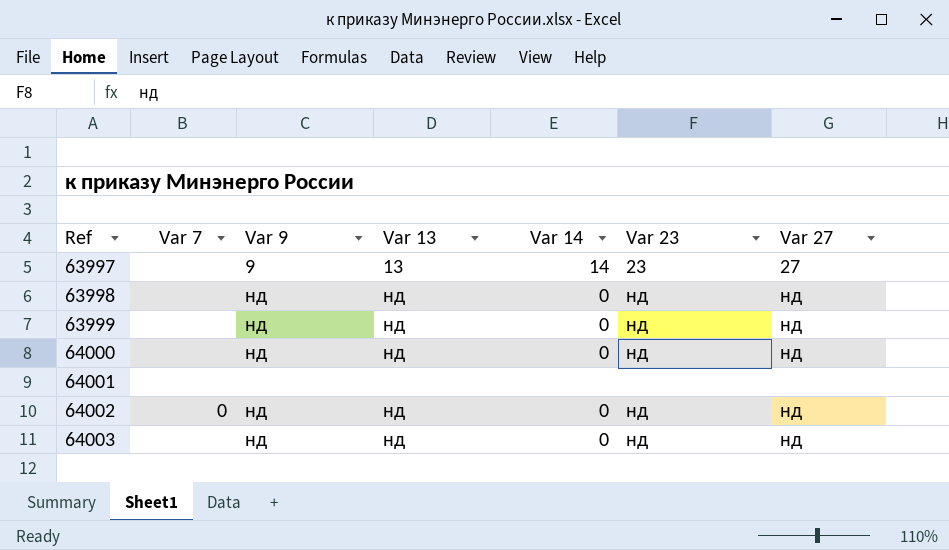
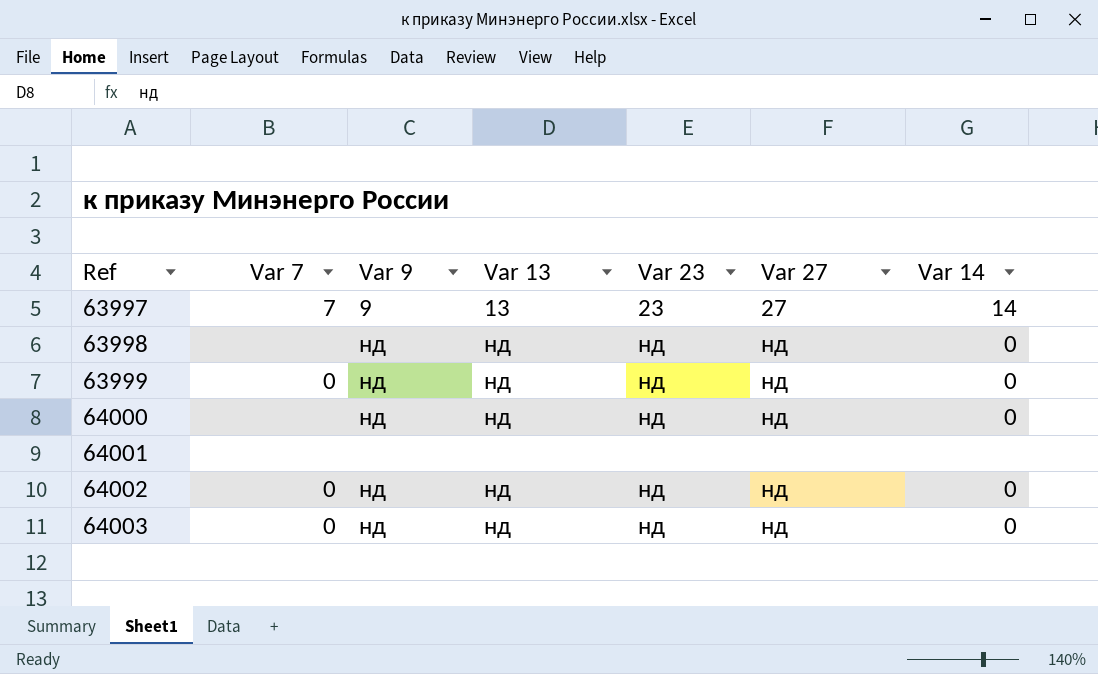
column Var 14 | position: 5 -> 7
63997 | Var 7: none -> 7
63999 | Var 7: none -> 0
64003 | Var 7: none -> 0

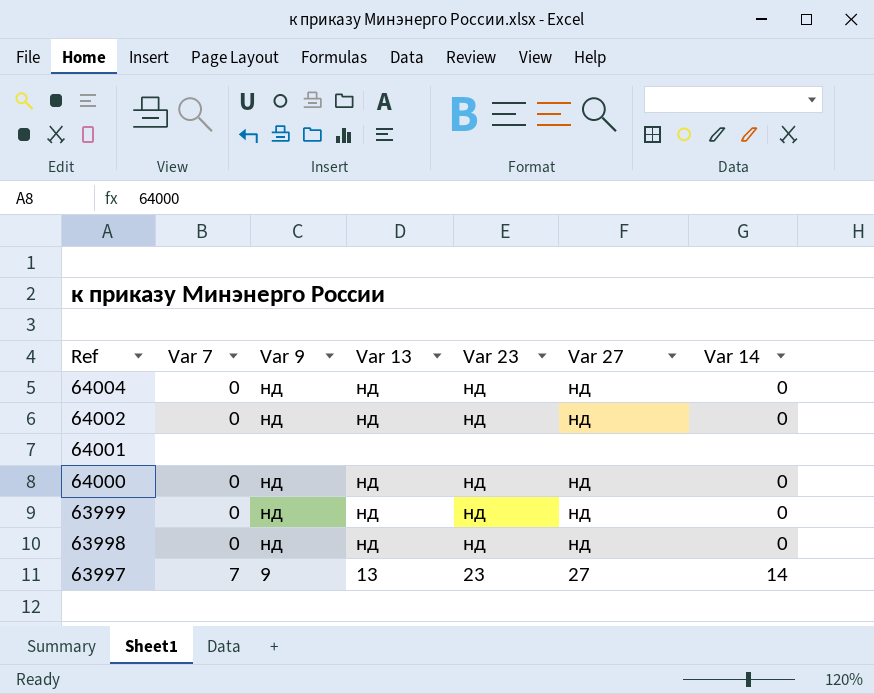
row order: Ref ascending -> Ref descending
row 64003: 0 | нд | нд | нд | нд | 0 -> none
row 64004: none -> 0 | нд | нд | нд | нд | 0
64000 | Var 7: none -> 0
63998 | Var 7: none -> 0

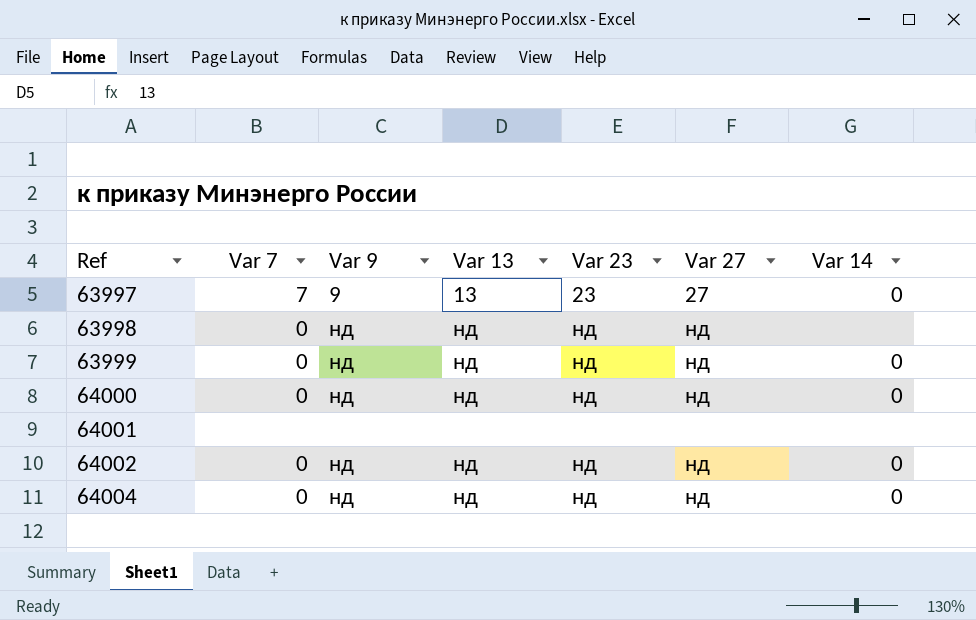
row order: Ref descending -> Ref ascending
63997 | Var 14: 14 -> 0
63998 | Var 14: 0 -> none

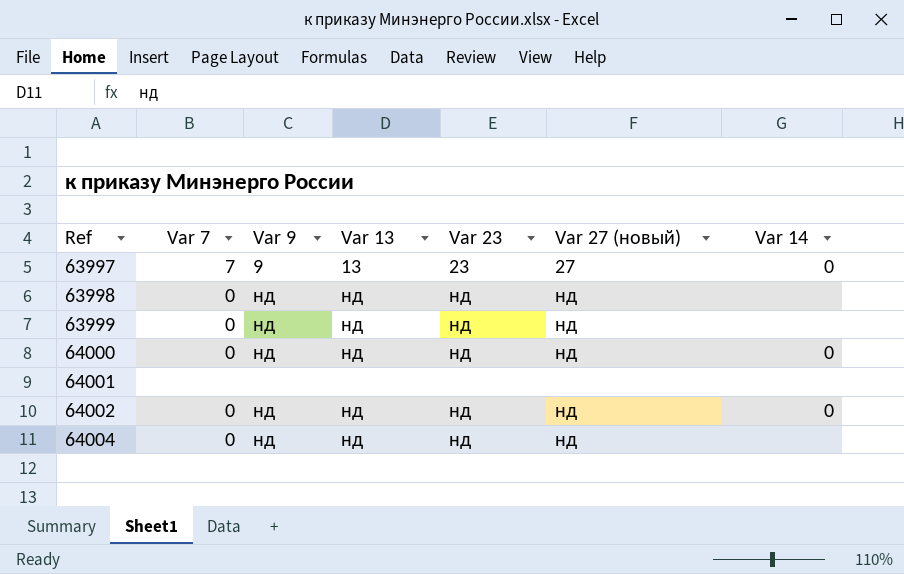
column name: Var 27 -> Var 27 (новый)
63999 | Var 14: 0 -> none
64004 | Var 14: 0 -> none

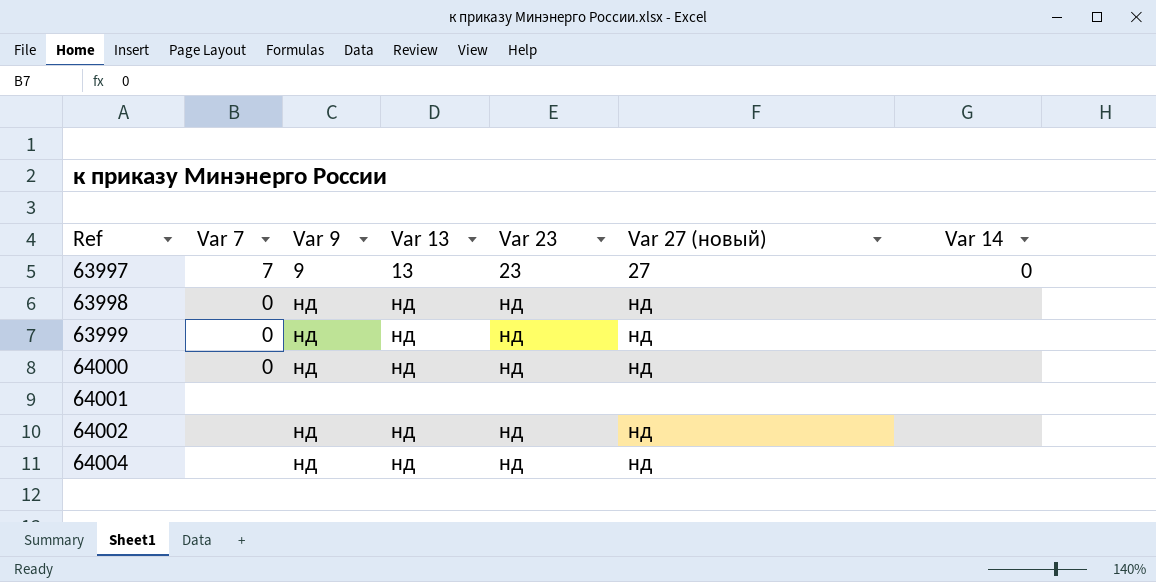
64000 | Var 14: 0 -> none
64002 | Var 7: 0 -> none
64002 | Var 14: 0 -> none
64004 | Var 7: 0 -> none

